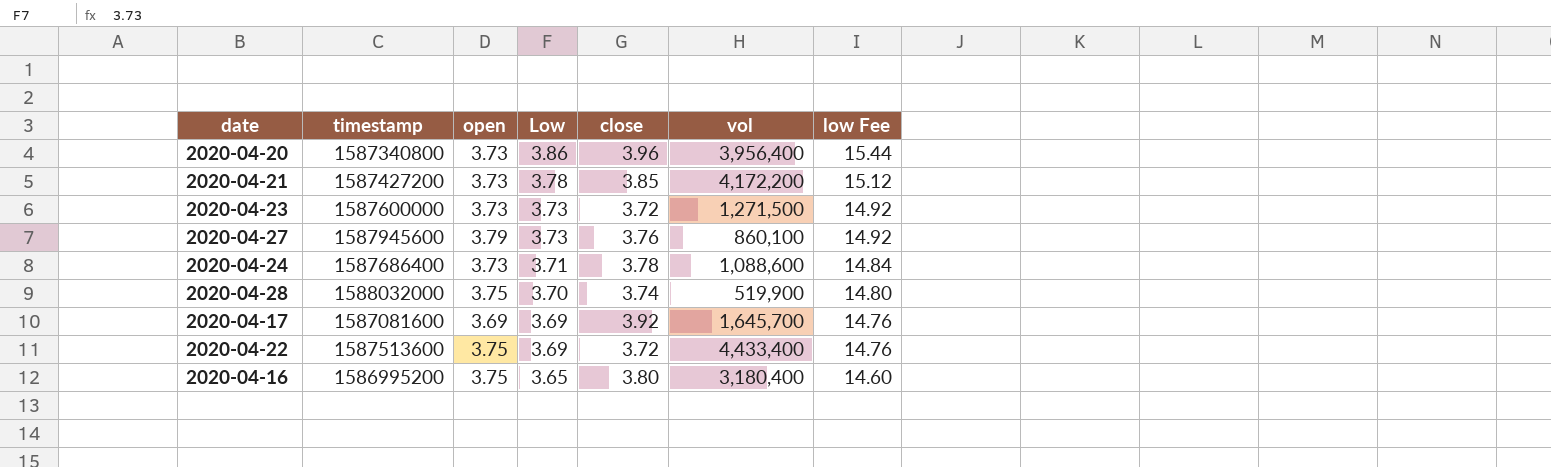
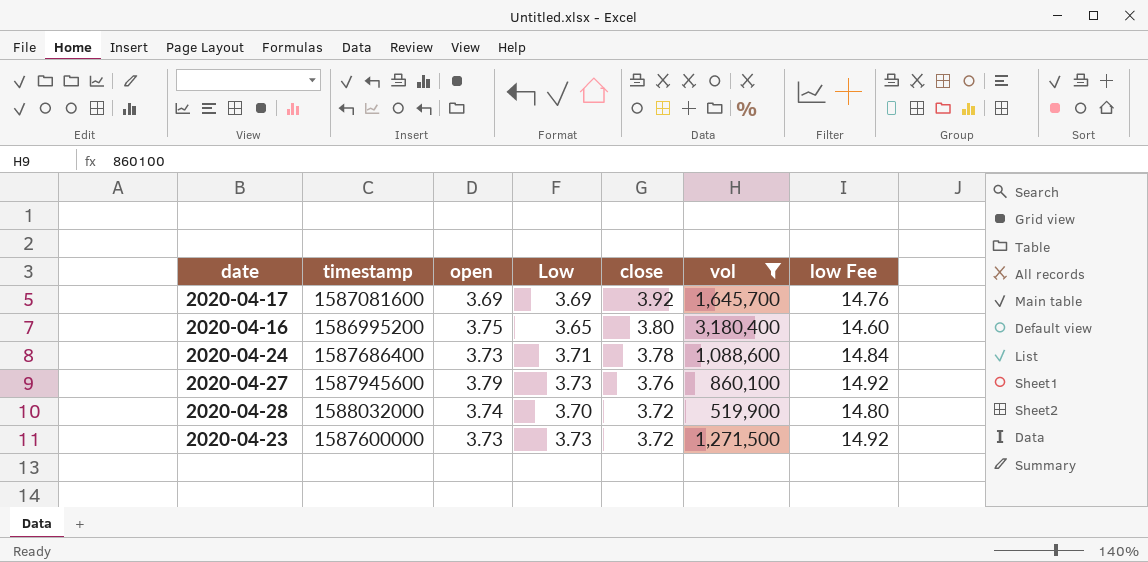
filter: none -> vol <= 3,180,400
row order: Low descending -> close descending
2020-04-28 | open: 3.75 -> 3.74
2020-04-28 | close: 3.74 -> 3.72

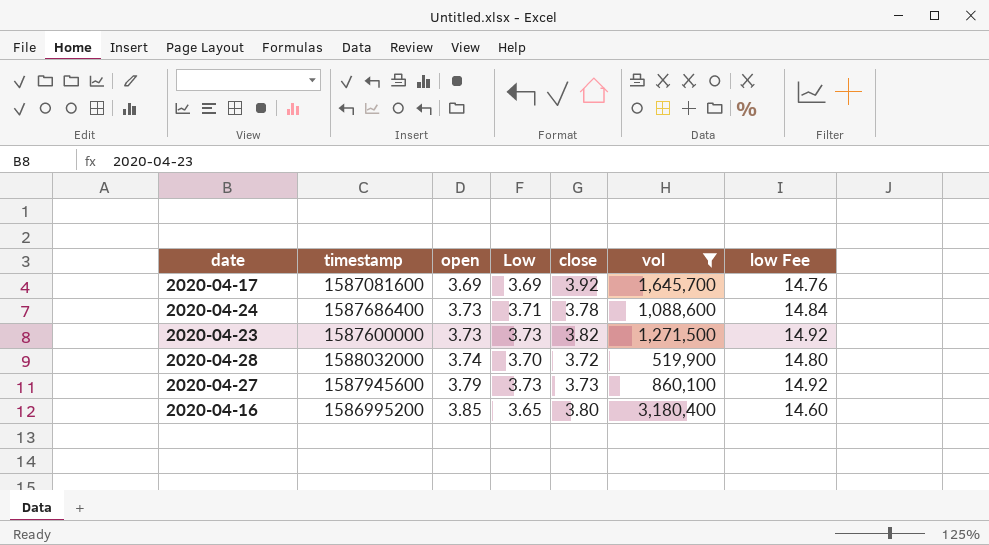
row order: close descending -> open ascending
2020-04-23 | close: 3.72 -> 3.82
2020-04-27 | close: 3.76 -> 3.73
2020-04-16 | open: 3.75 -> 3.85

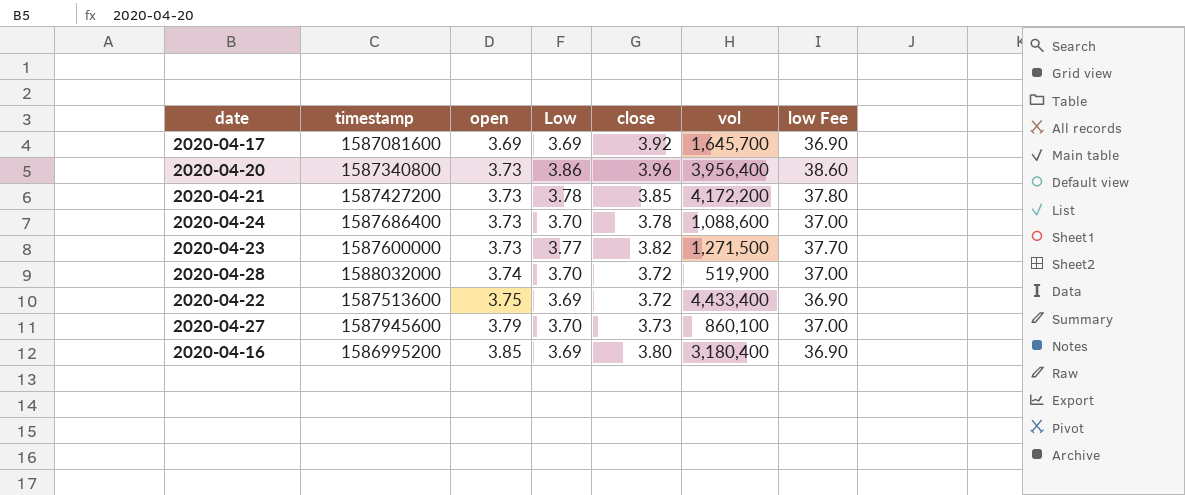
filter: vol <= 3,180,400 -> none
column low Fee | formula: [Low] * 4 -> [Low] * 10
2020-04-24 | Low: 3.71 -> 3.70
2020-04-23 | Low: 3.73 -> 3.77
2020-04-27 | Low: 3.73 -> 3.70
2020-04-16 | Low: 3.65 -> 3.69

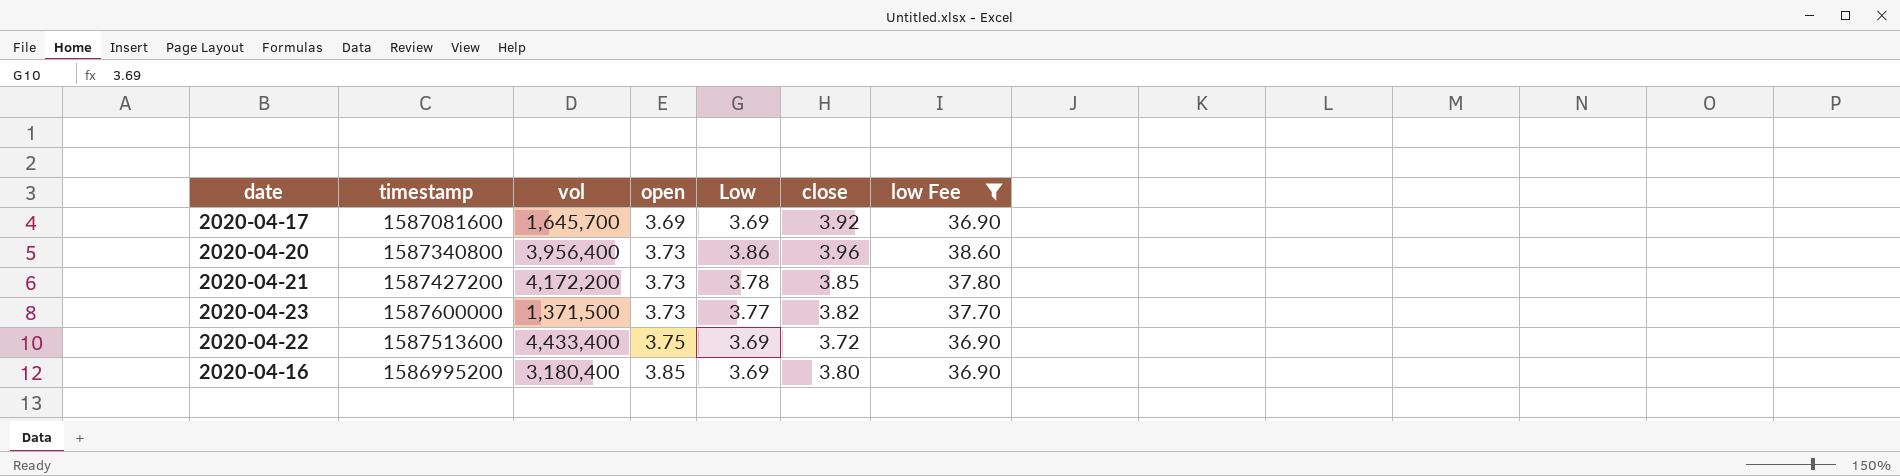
filter: none -> low Fee != 37.00
column vol | position: 6 -> 3
2020-04-23 | vol: 1,271,500 -> 1,371,500

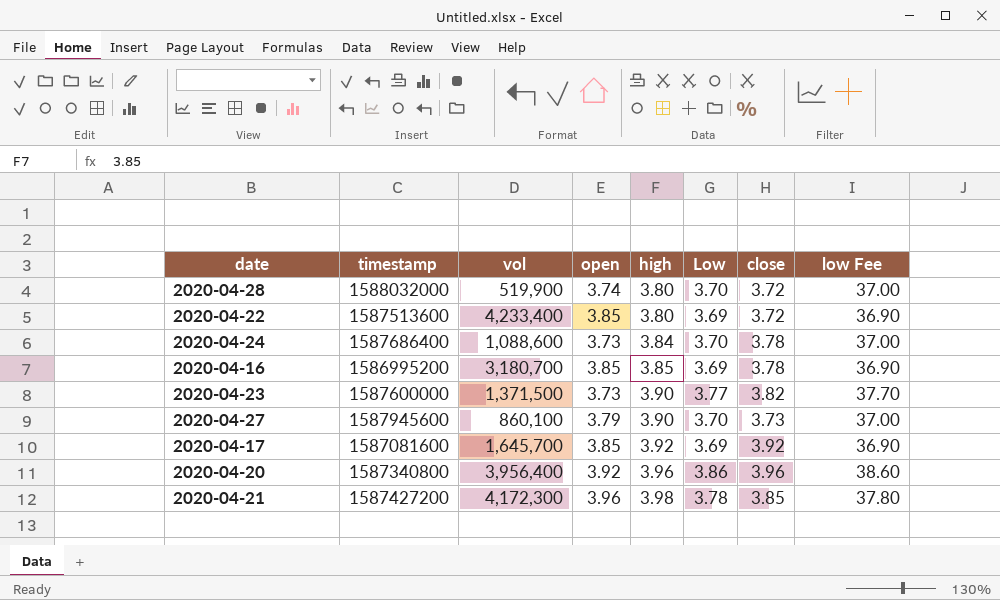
filter: low Fee != 37.00 -> none
row order: open ascending -> high ascending
column high | position: none -> 5
2020-04-22 | vol: 4,433,400 -> 4,233,400
2020-04-22 | open: 3.75 -> 3.85
2020-04-16 | vol: 3,180,400 -> 3,180,700
2020-04-16 | close: 3.80 -> 3.78
2020-04-17 | open: 3.69 -> 3.85
2020-04-20 | open: 3.73 -> 3.92
2020-04-21 | vol: 4,172,200 -> 4,172,300
2020-04-21 | open: 3.73 -> 3.96

